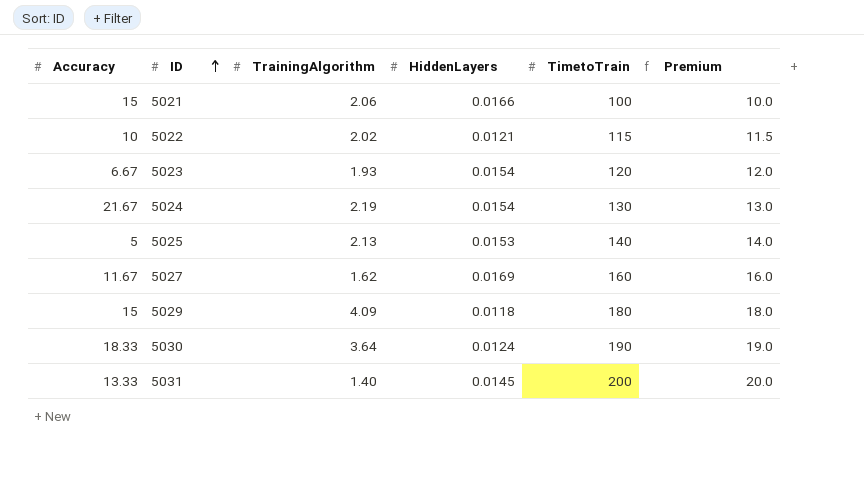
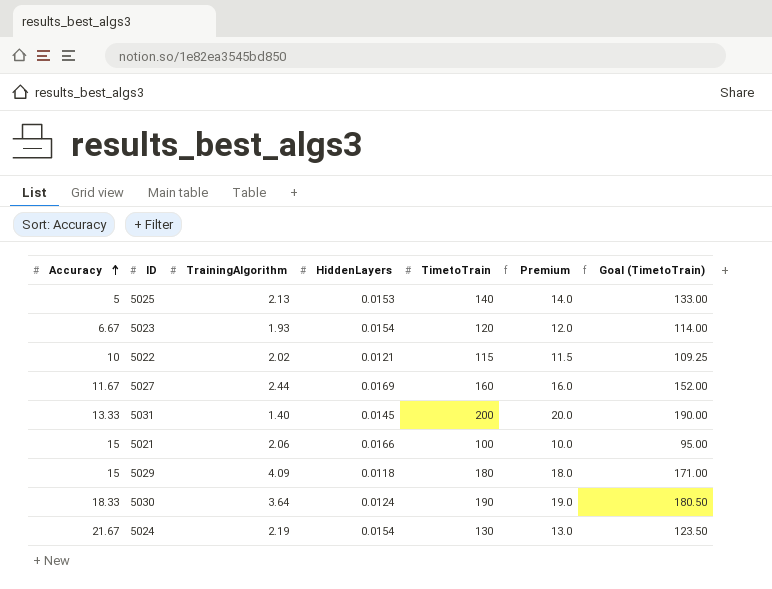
row order: ID ascending -> Accuracy ascending
column Goal (TimetoTrain) | formula: none -> [TimetoTrain] * 0.95
5027 | TrainingAlgorithm: 1.62 -> 2.44

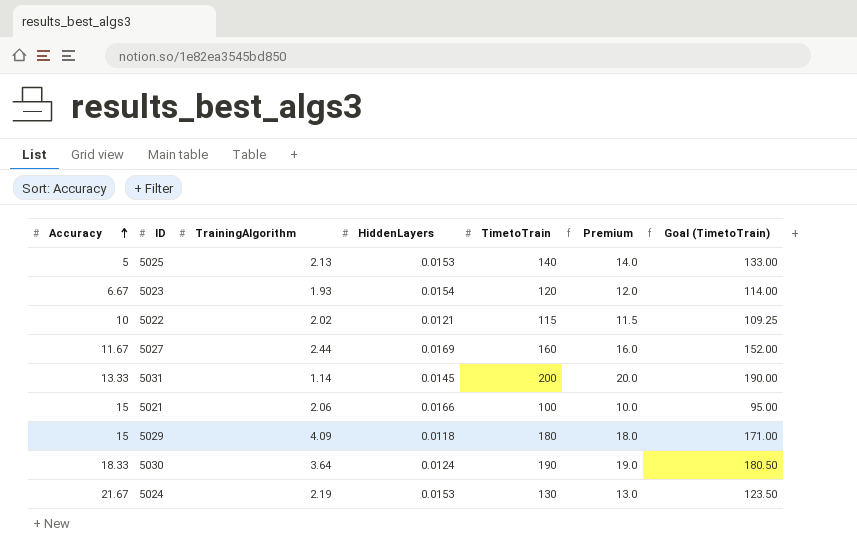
5031 | TrainingAlgorithm: 1.40 -> 1.14
5024 | HiddenLayers: 0.0154 -> 0.0153

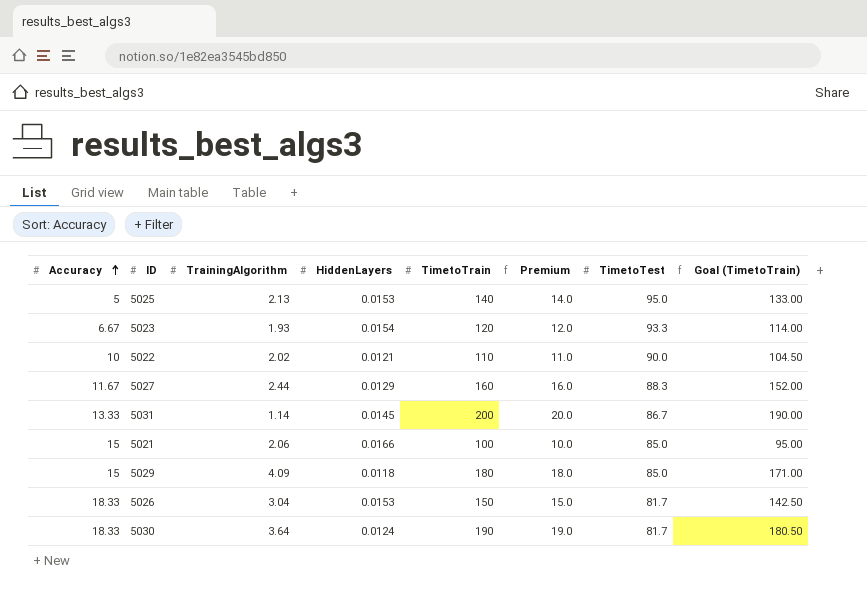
column TimetoTest | position: none -> 7
row 5024: 21.67 | 2.19 | 0.0153 | 130 | 13.0 | 123.50 -> none
5022 | TimetoTrain: 115 -> 110
5022 | Premium: 11.5 -> 11.0
5022 | Goal (TimetoTrain): 109.25 -> 104.50
5027 | HiddenLayers: 0.0169 -> 0.0129
row 5026: none -> 18.33 | 3.04 | 0.0153 | 150 | 15.0 | 81.7 | 142.50

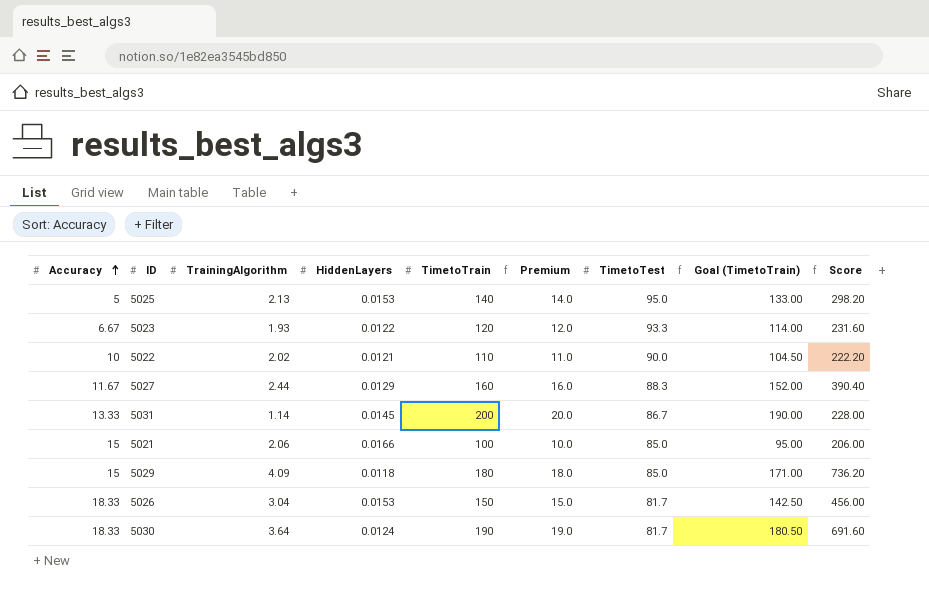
column Score | formula: none -> [TrainingAlgorithm] * [TimetoTrain]
5023 | HiddenLayers: 0.0154 -> 0.0122

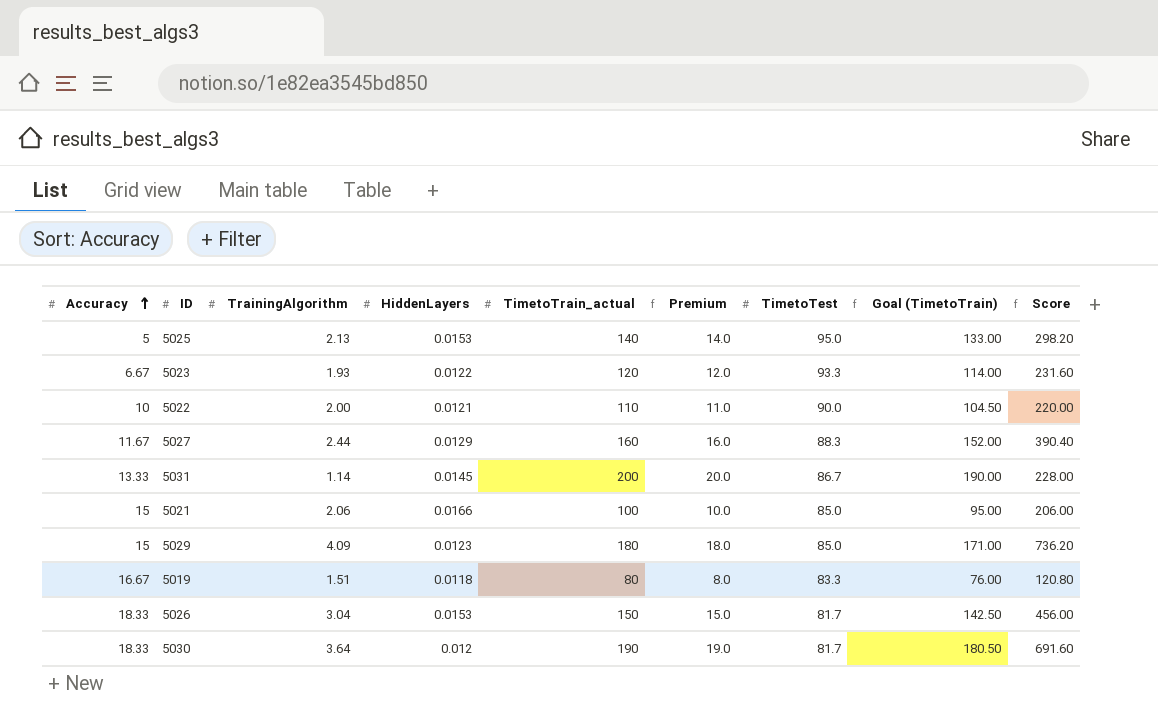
column name: TimetoTrain -> TimetoTrain_actual
5022 | TrainingAlgorithm: 2.02 -> 2.00
5022 | Score: 222.20 -> 220.00
5029 | HiddenLayers: 0.0118 -> 0.0123
row 5019: none -> 16.67 | 1.51 | 0.0118 | 80 | 8.0 | 83.3 | 76.00 | 120.80
5030 | HiddenLayers: 0.0124 -> 0.012

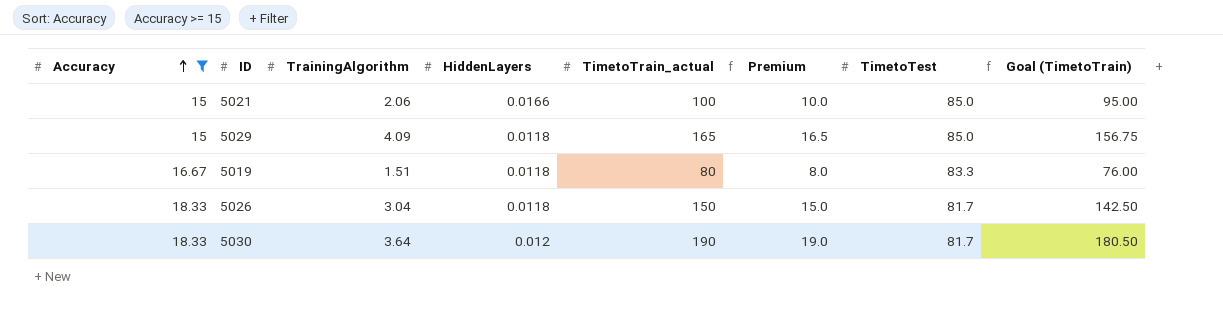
filter: none -> Accuracy >= 15
column Score | formula: [TrainingAlgorithm] * [TimetoTrain_actual] -> none
5029 | HiddenLayers: 0.0123 -> 0.0118
5029 | TimetoTrain_actual: 180 -> 165
5029 | Premium: 18.0 -> 16.5
5029 | Goal (TimetoTrain): 171.00 -> 156.75
5026 | HiddenLayers: 0.0153 -> 0.0118

